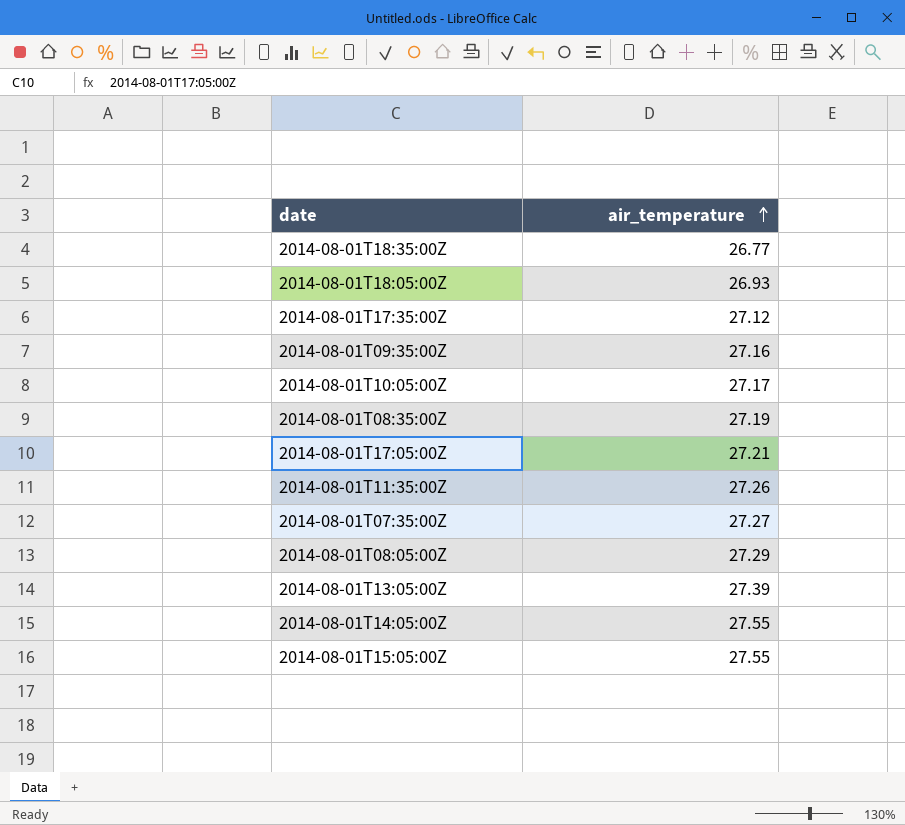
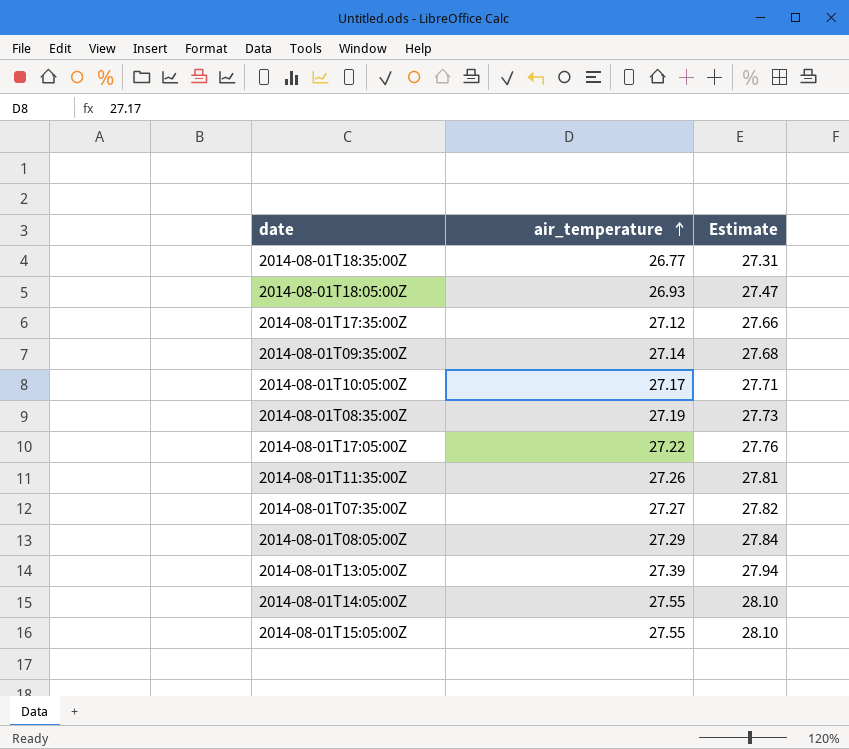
column Estimate | formula: none -> [air_temperature] * 1.02
2014-08-01T09:35:00Z | air_temperature: 27.16 -> 27.14
2014-08-01T17:05:00Z | air_temperature: 27.21 -> 27.22

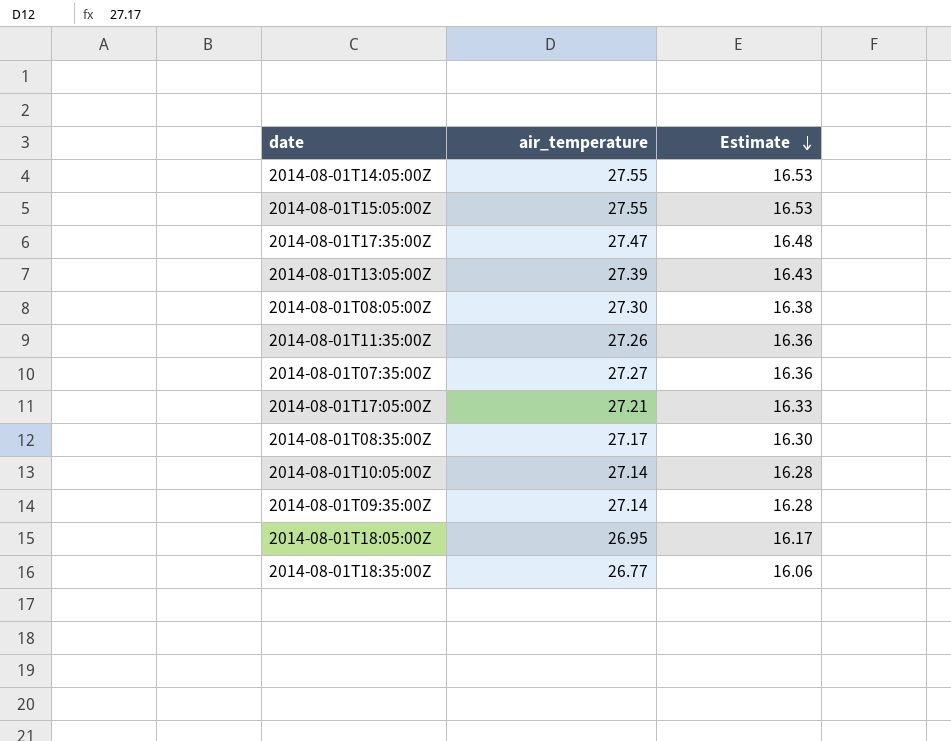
row order: air_temperature ascending -> Estimate descending
column Estimate | formula: [air_temperature] * 1.02 -> [air_temperature] * 0.6
2014-08-01T17:35:00Z | air_temperature: 27.12 -> 27.47
2014-08-01T08:05:00Z | air_temperature: 27.29 -> 27.30
2014-08-01T17:05:00Z | air_temperature: 27.22 -> 27.21
2014-08-01T08:35:00Z | air_temperature: 27.19 -> 27.17
2014-08-01T10:05:00Z | air_temperature: 27.17 -> 27.14
2014-08-01T18:05:00Z | air_temperature: 26.93 -> 26.95

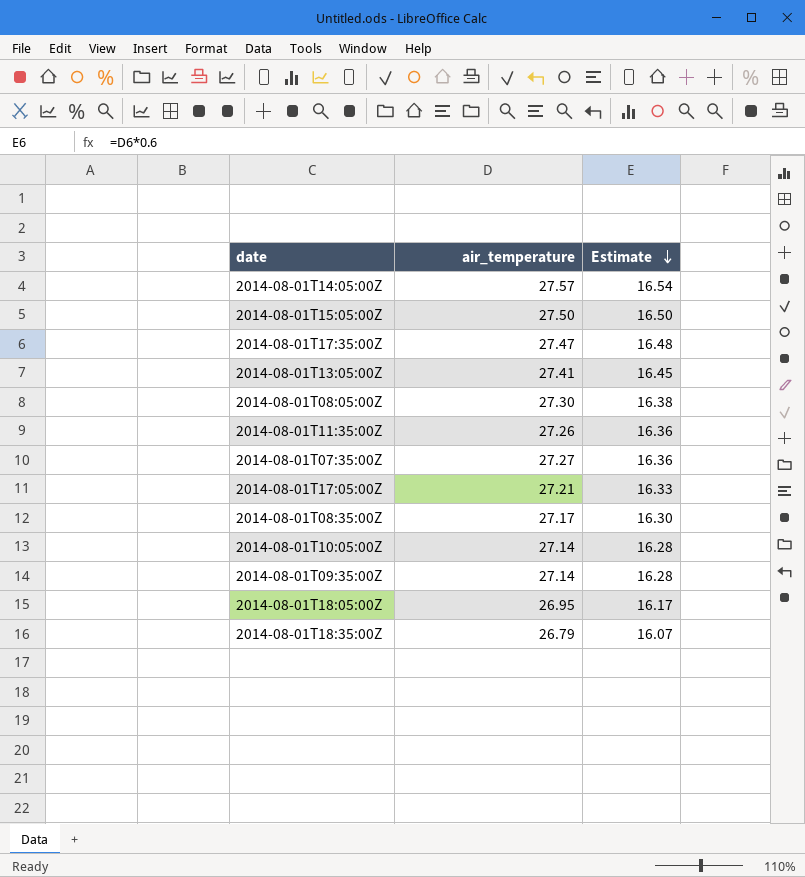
2014-08-01T14:05:00Z | air_temperature: 27.55 -> 27.57
2014-08-01T14:05:00Z | Estimate: 16.53 -> 16.54
2014-08-01T15:05:00Z | air_temperature: 27.55 -> 27.50
2014-08-01T15:05:00Z | Estimate: 16.53 -> 16.50
2014-08-01T13:05:00Z | air_temperature: 27.39 -> 27.41
2014-08-01T13:05:00Z | Estimate: 16.43 -> 16.45
2014-08-01T18:35:00Z | air_temperature: 26.77 -> 26.79
2014-08-01T18:35:00Z | Estimate: 16.06 -> 16.07

